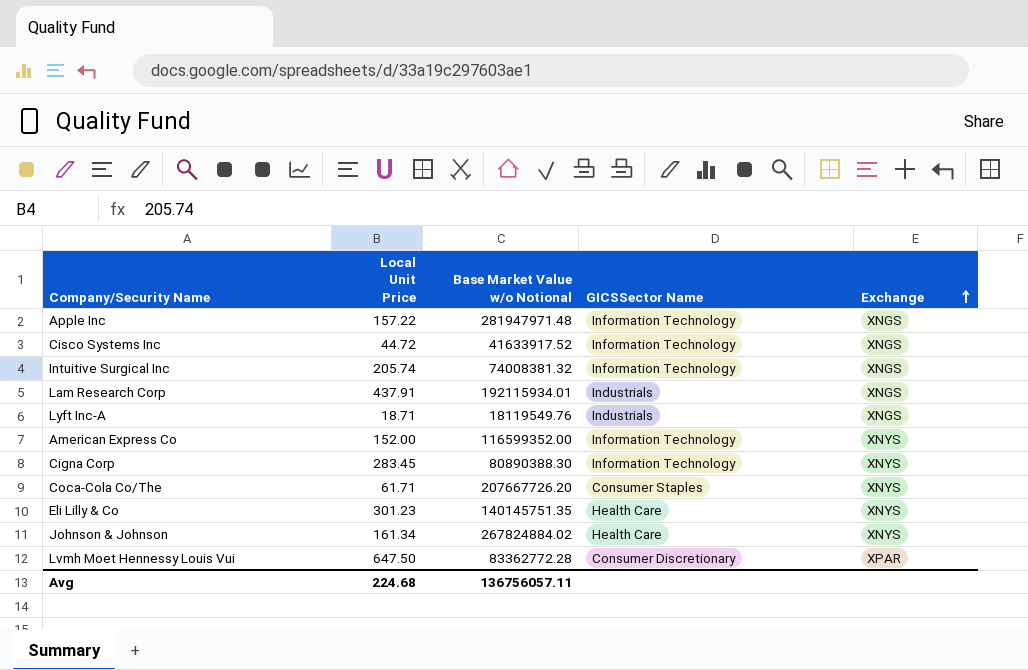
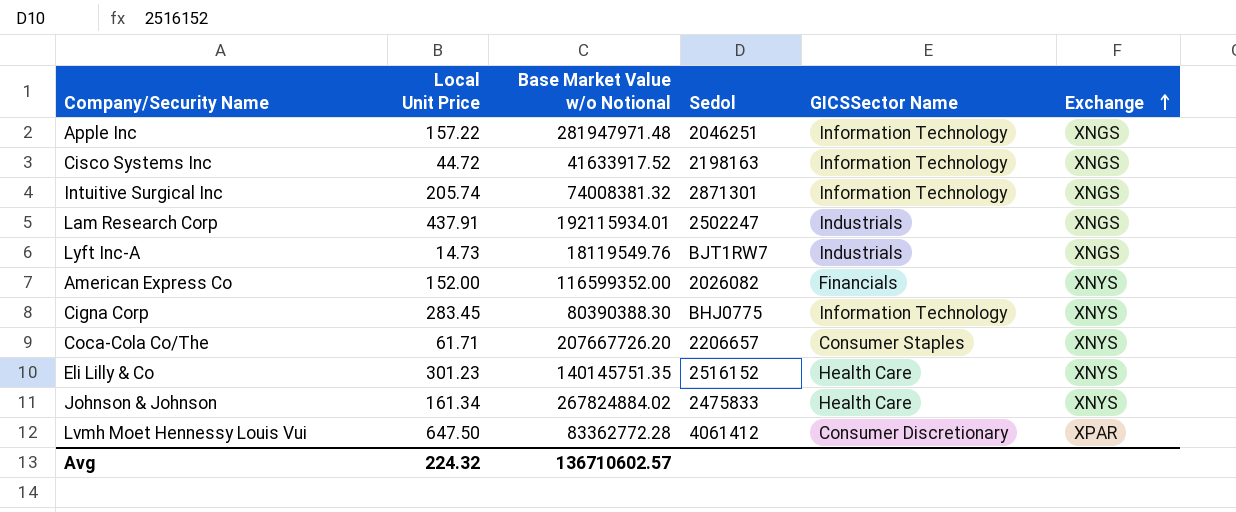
column Sedol | position: none -> 4
Lyft Inc-A | Local Unit Price: 18.71 -> 14.73
American Express Co | GICSSector Name: Information Technology -> Financials
Cigna Corp | Base Market Value w/o Notional: 80890388.30 -> 80390388.30
Avg | Local Unit Price: 224.68 -> 224.32
Avg | Base Market Value w/o Notional: 136756057.11 -> 136710602.57

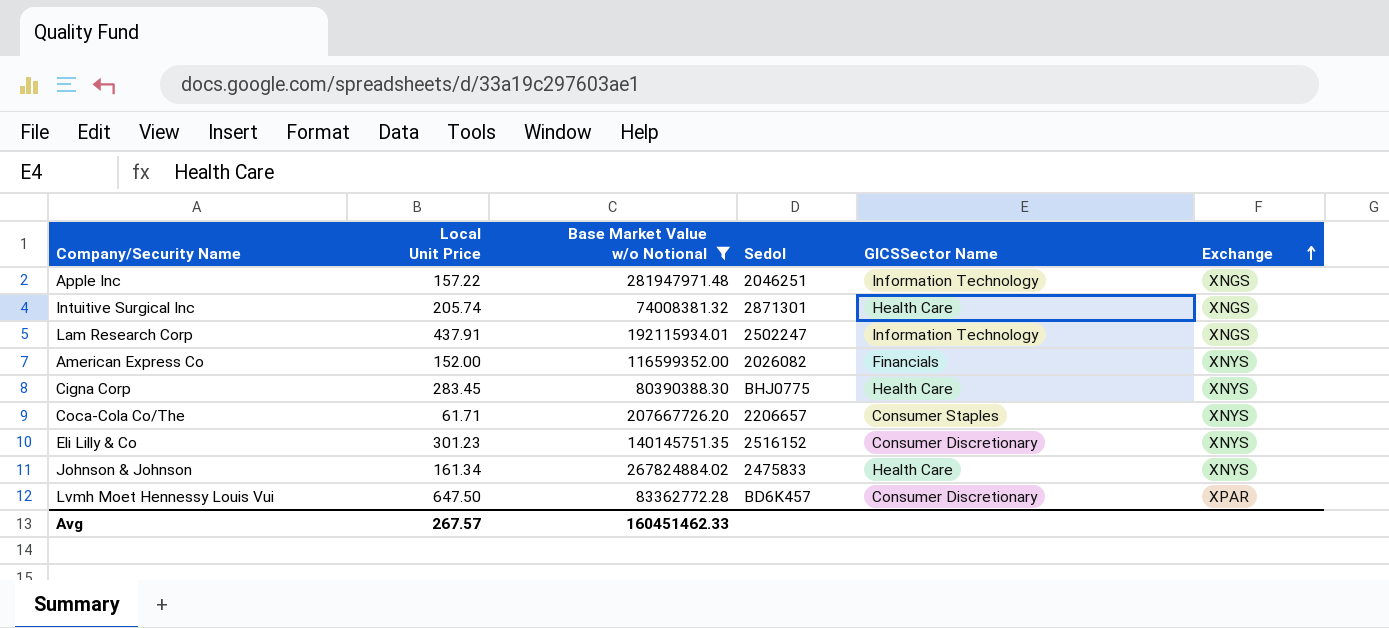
filter: none -> Base Market Value w/o Notional >= 74008381.32
Intuitive Surgical Inc | GICSSector Name: Information Technology -> Health Care
Lam Research Corp | GICSSector Name: Industrials -> Information Technology
Cigna Corp | GICSSector Name: Information Technology -> Health Care
Eli Lilly & Co | GICSSector Name: Health Care -> Consumer Discretionary
Lvmh Moet Hennessy Louis Vui | Sedol: 4061412 -> BD6K457
Avg | Local Unit Price: 224.32 -> 267.57
Avg | Base Market Value w/o Notional: 136710602.57 -> 160451462.33

